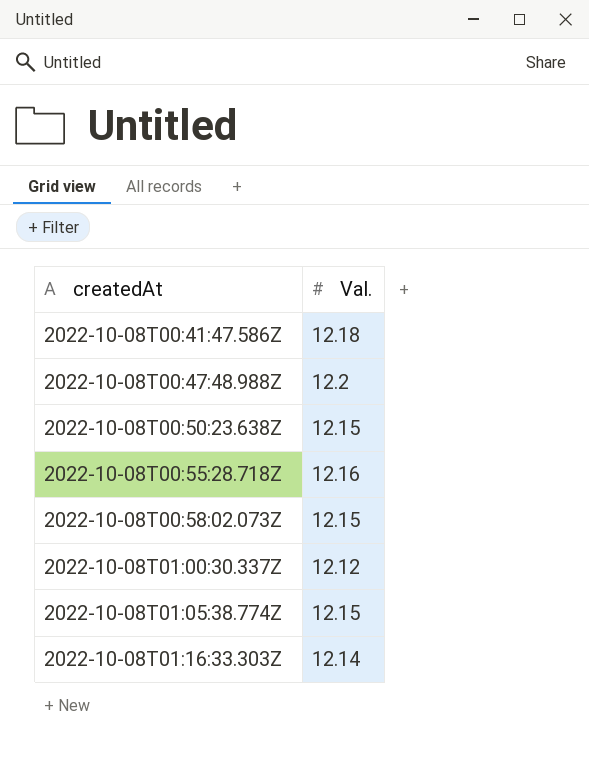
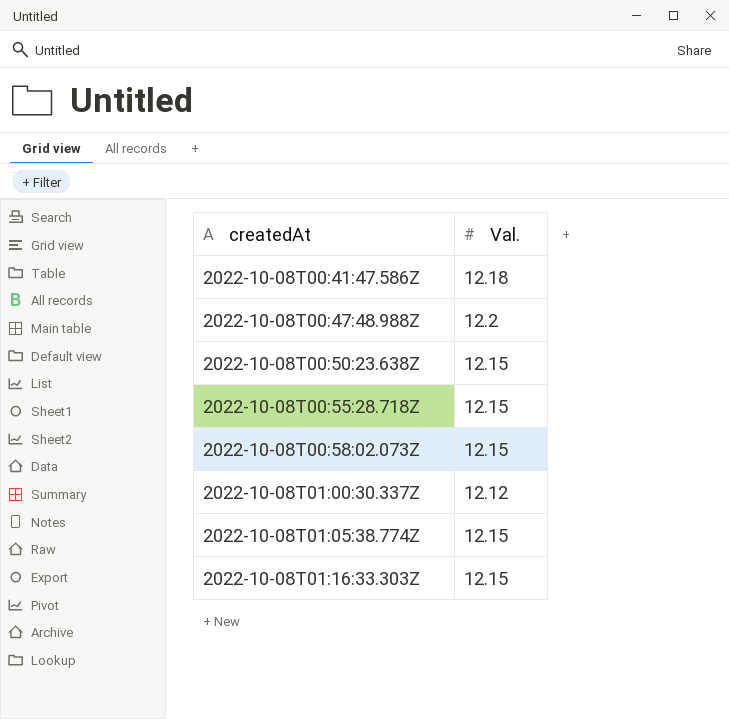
2022-10-08T00:55:28.718Z | Val.: 12.16 -> 12.15
2022-10-08T01:16:33.303Z | Val.: 12.14 -> 12.15

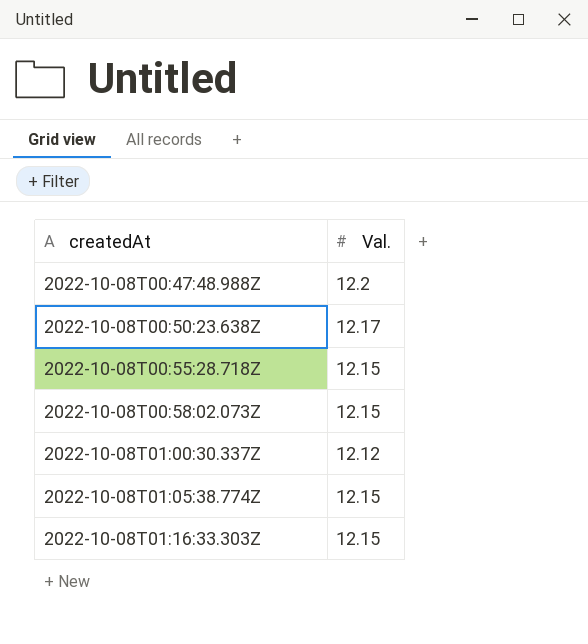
row 2022-10-08T00:41:47.586Z: 12.18 -> none
2022-10-08T00:50:23.638Z | Val.: 12.15 -> 12.17

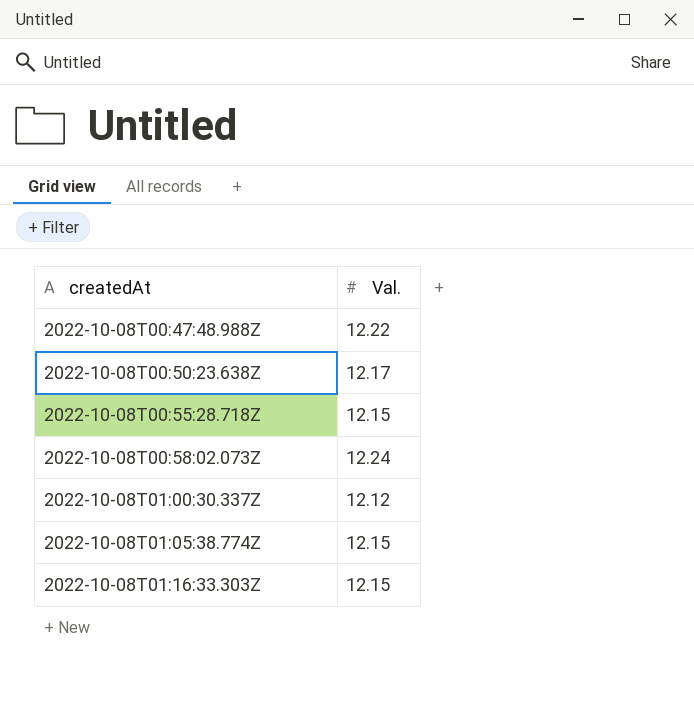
2022-10-08T00:47:48.988Z | Val.: 12.2 -> 12.22
2022-10-08T00:58:02.073Z | Val.: 12.15 -> 12.24

